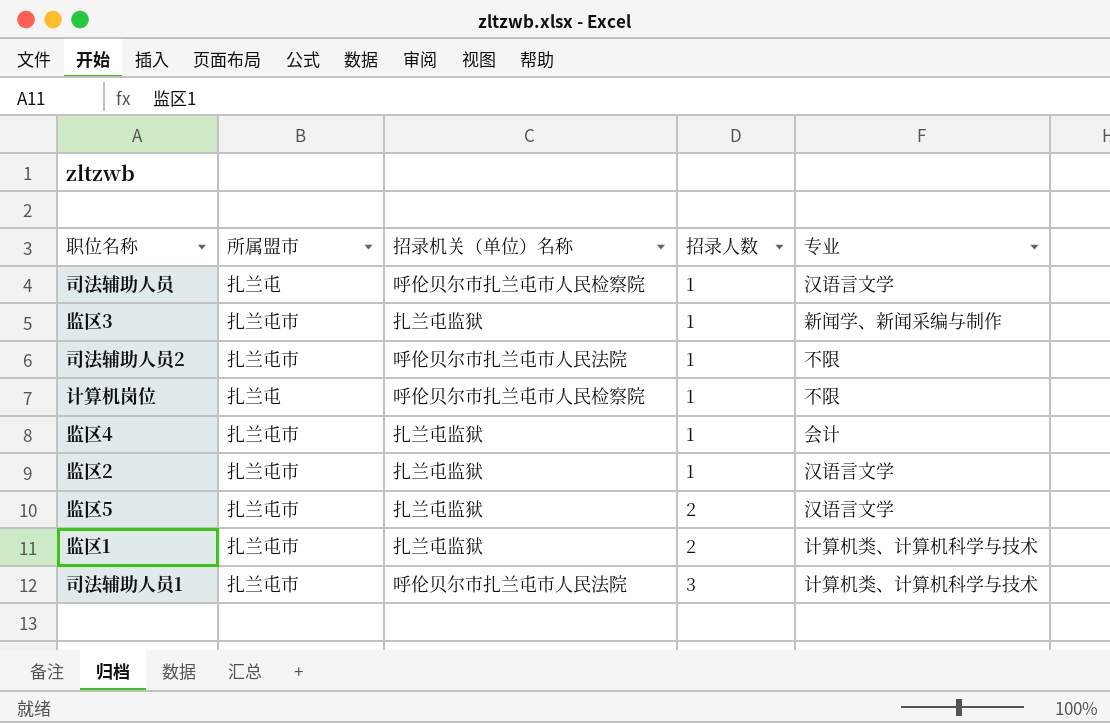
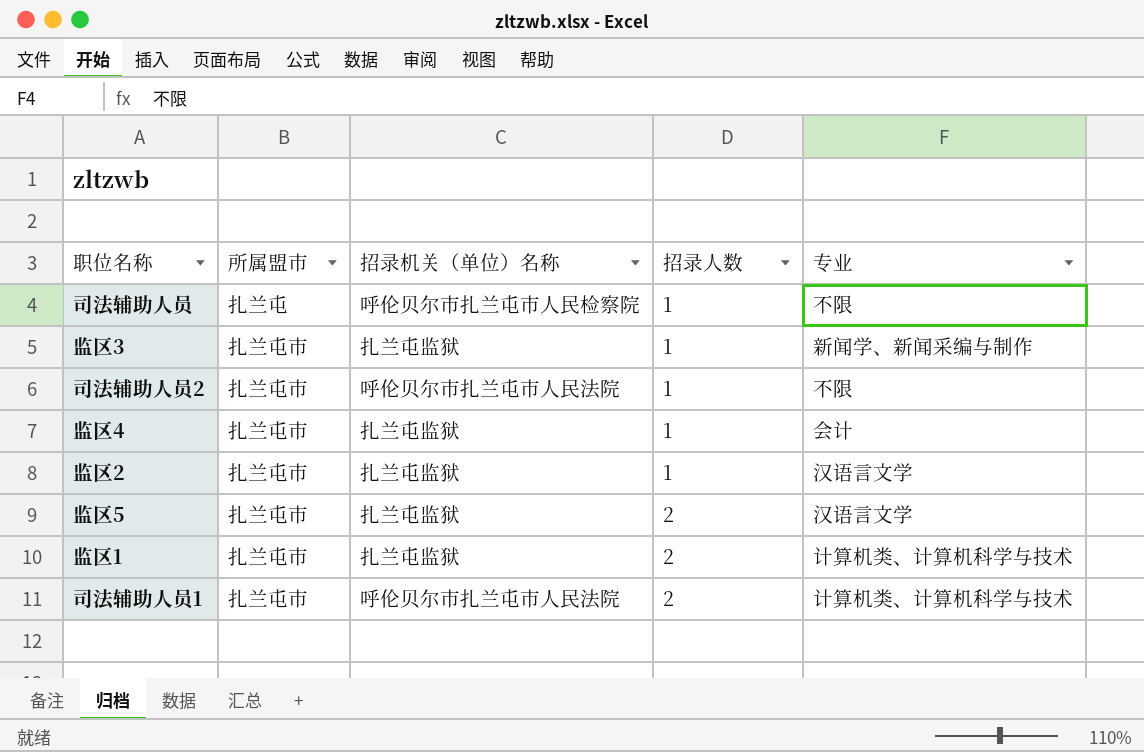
row 计算机岗位: 扎兰屯 | 呼伦贝尔市扎兰屯市人民检察院 | 1 | 不限 -> none
司法辅助人员 | 专业: 汉语言文学 -> 不限
司法辅助人员1 | 招录人数: 3 -> 2

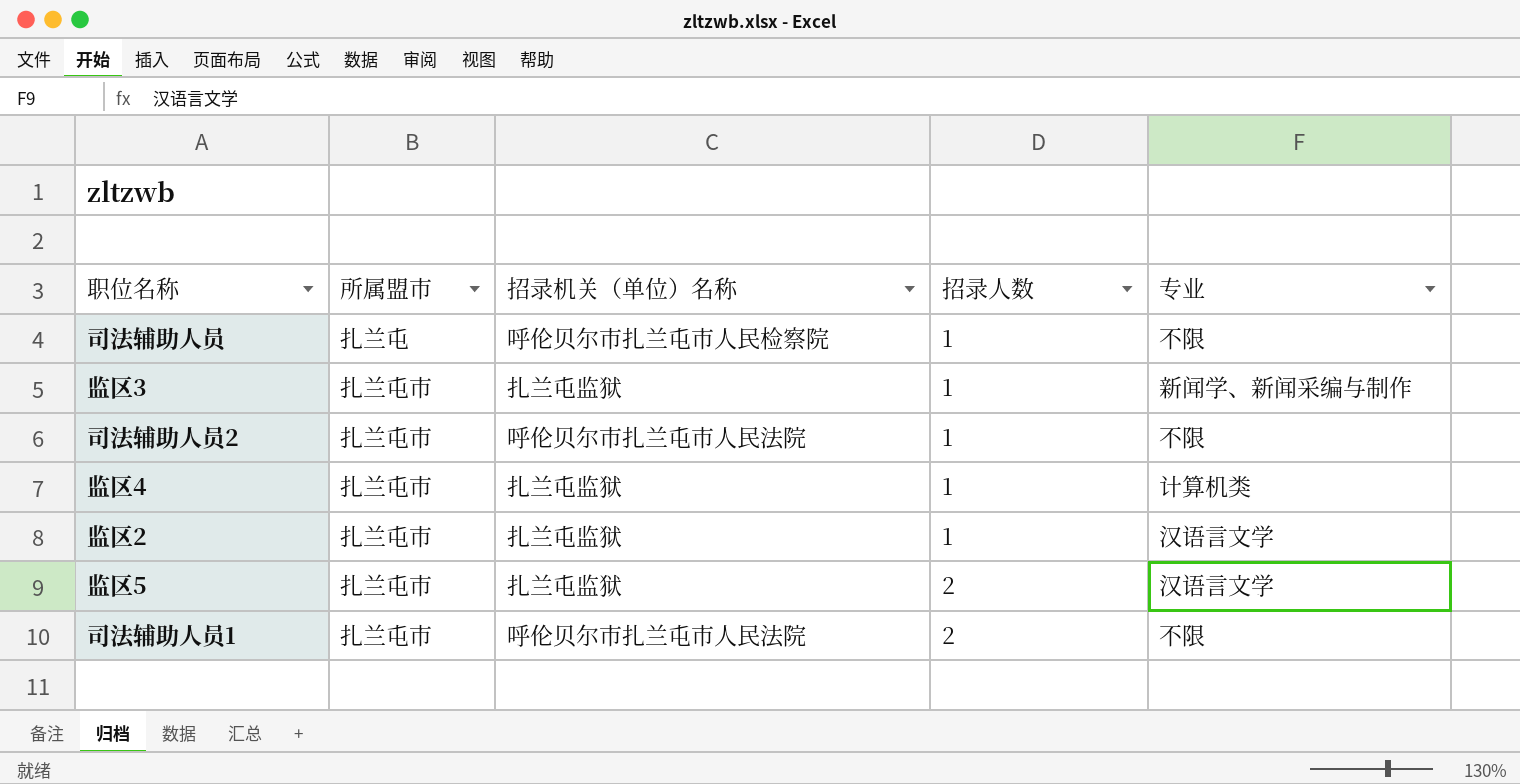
row 监区1: 扎兰屯市 | 扎兰屯监狱 | 2 | 计算机类、计算机科学与技术 -> none
监区4 | 专业: 会计 -> 计算机类
司法辅助人员1 | 专业: 计算机类、计算机科学与技术 -> 不限

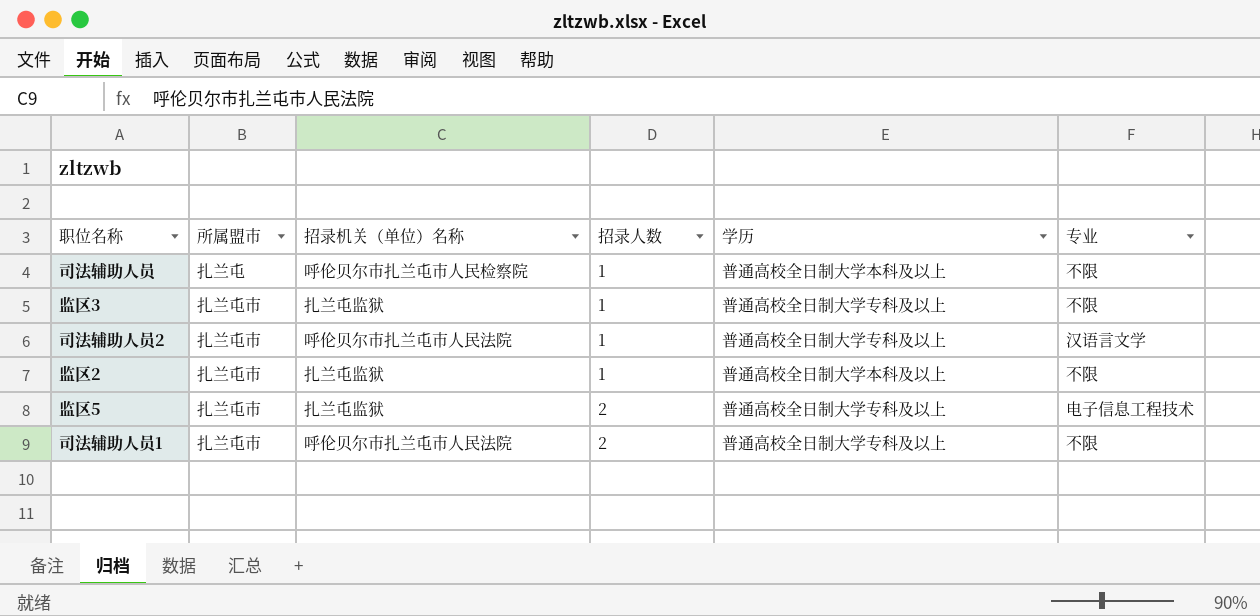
column 学历 | position: none -> 5
row 监区4: 扎兰屯市 | 扎兰屯监狱 | 1 | 计算机类 -> none
监区3 | 专业: 新闻学、新闻采编与制作 -> 不限
司法辅助人员2 | 专业: 不限 -> 汉语言文学
监区2 | 专业: 汉语言文学 -> 不限
监区5 | 专业: 汉语言文学 -> 电子信息工程技术

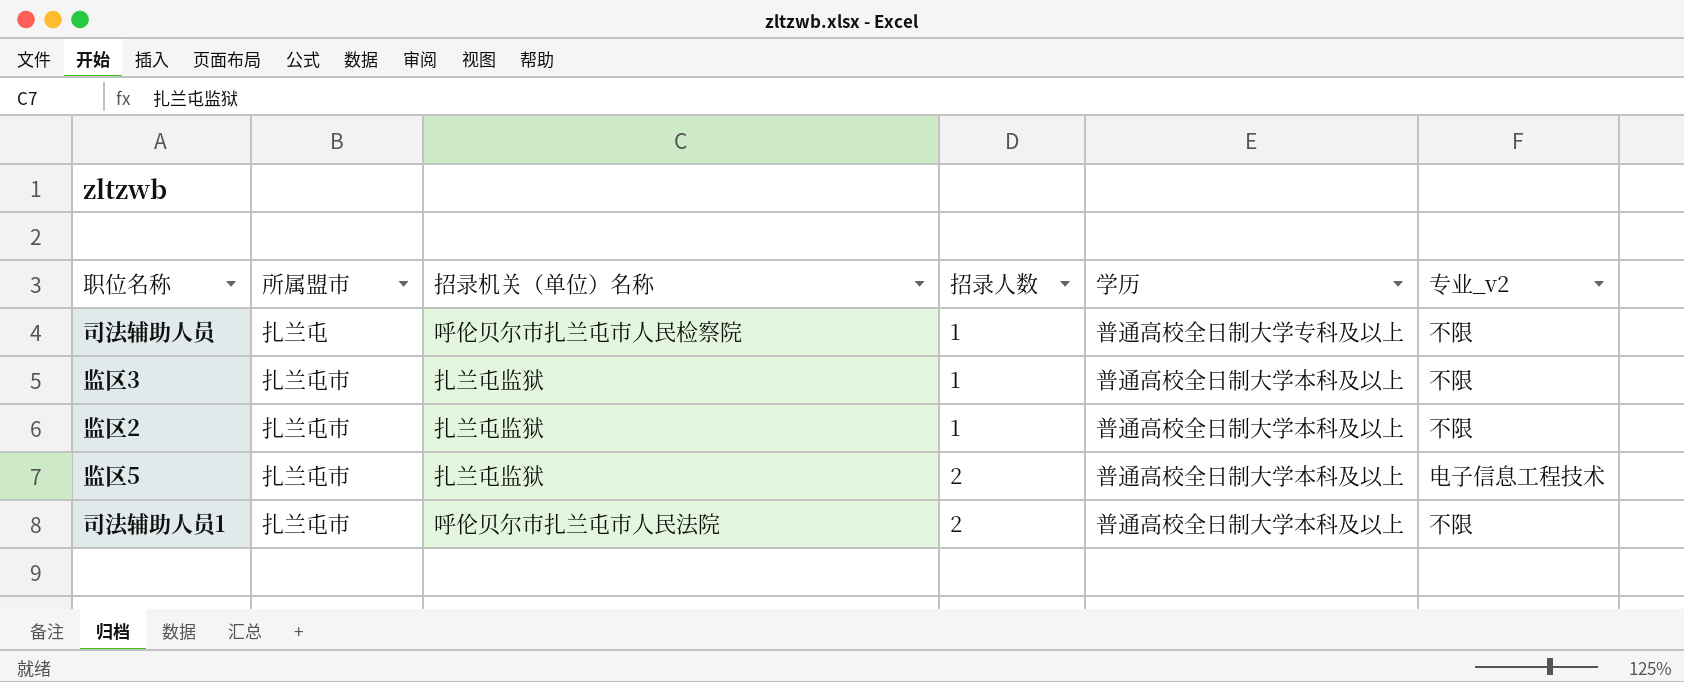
column name: 专业 -> 专业_v2
row 司法辅助人员2: 扎兰屯市 | 呼伦贝尔市扎兰屯市人民法院 | 1 | 普通高校全日制大学专科及以上 | 汉语言文学 -> none
司法辅助人员 | 学历: 普通高校全日制大学本科及以上 -> 普通高校全日制大学专科及以上
监区3 | 学历: 普通高校全日制大学专科及以上 -> 普通高校全日制大学本科及以上
监区5 | 学历: 普通高校全日制大学专科及以上 -> 普通高校全日制大学本科及以上
司法辅助人员1 | 学历: 普通高校全日制大学专科及以上 -> 普通高校全日制大学本科及以上

